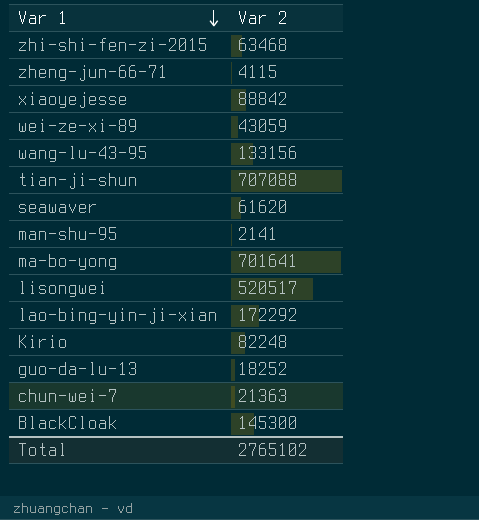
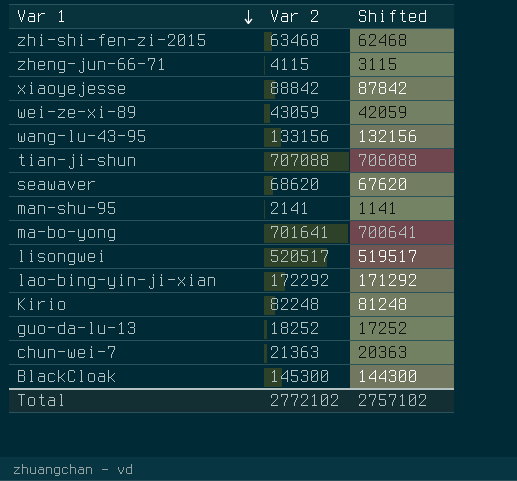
column Shifted | formula: none -> [Var 2] - 1000
seawaver | Var 2: 61620 -> 68620
Total | Var 2: 2765102 -> 2772102

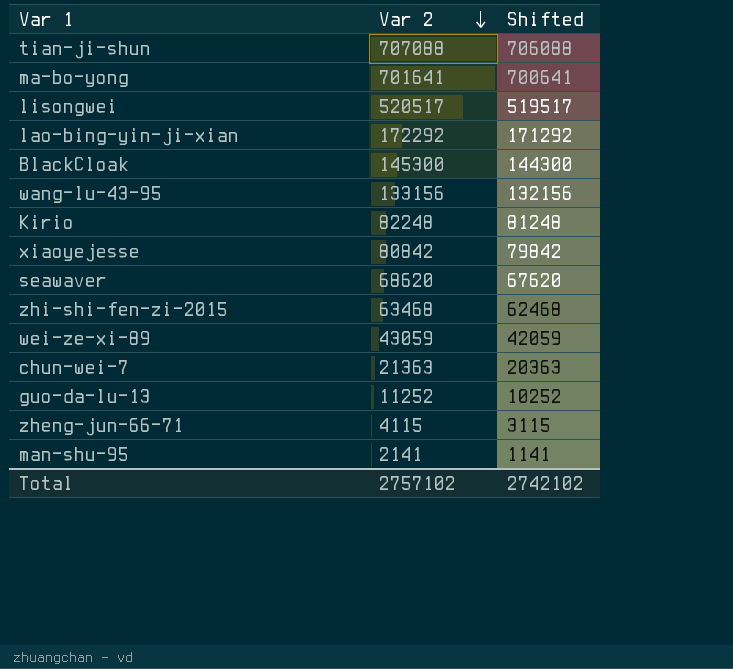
row order: Var 1 descending -> Var 2 descending
xiaoyejesse | Var 2: 88842 -> 80842
xiaoyejesse | Shifted: 87842 -> 79842
guo-da-lu-13 | Var 2: 18252 -> 11252
guo-da-lu-13 | Shifted: 17252 -> 10252
Total | Var 2: 2772102 -> 2757102
Total | Shifted: 2757102 -> 2742102

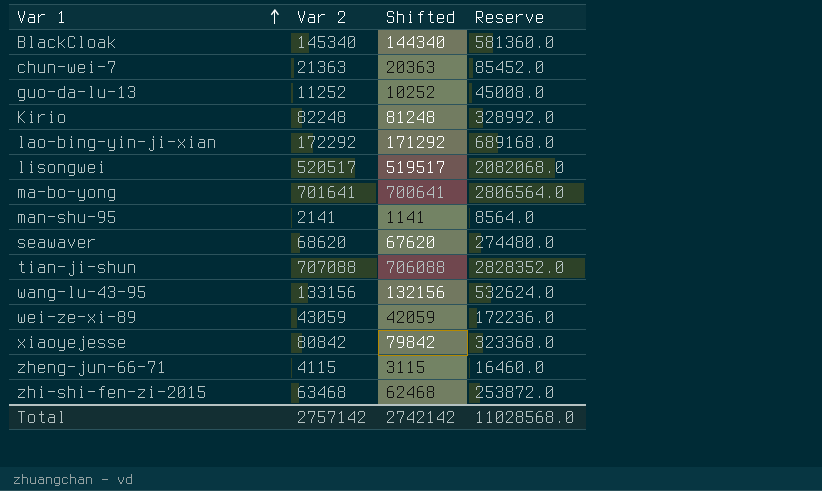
row order: Var 2 descending -> Var 1 ascending
column Reserve | formula: none -> [Var 2] * 4
BlackCloak | Var 2: 145300 -> 145340
BlackCloak | Shifted: 144300 -> 144340
Total | Var 2: 2757102 -> 2757142
Total | Shifted: 2742102 -> 2742142

